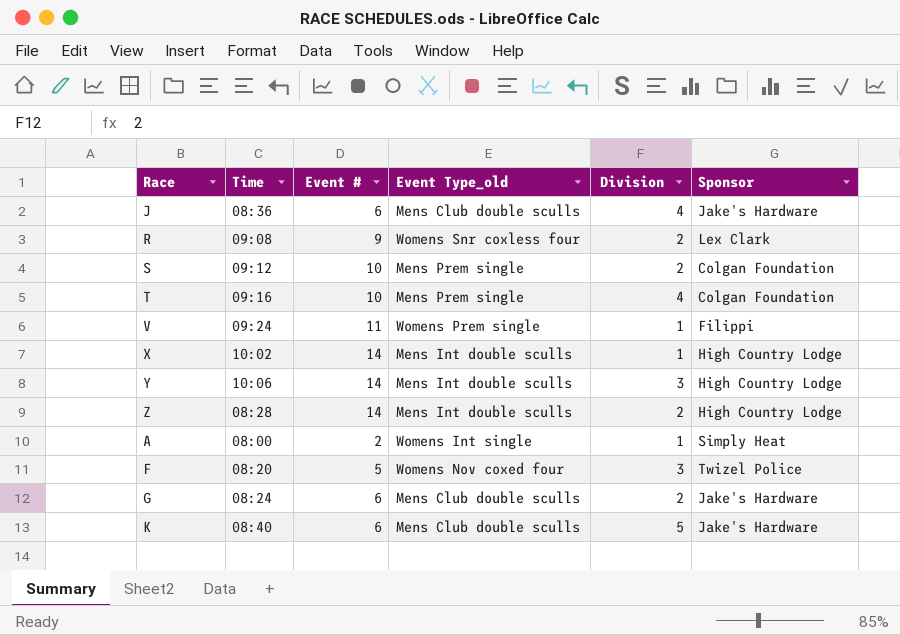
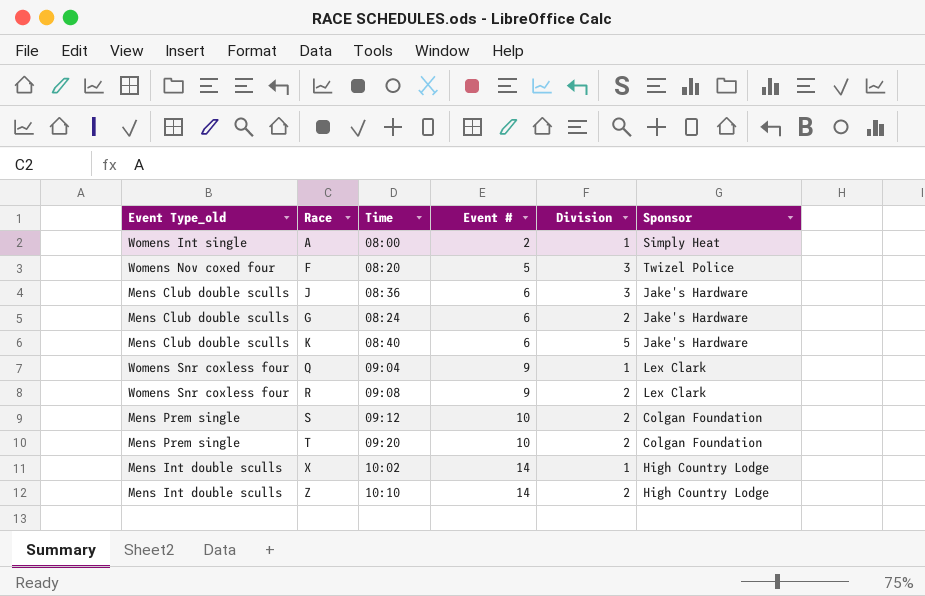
row order: none -> Event # ascending
column Event Type_old | position: 4 -> 1
row V: 09:24 | 11 | Womens Prem single | 1 | Filippi -> none
row Y: 10:06 | 14 | Mens Int double sculls | 3 | High Country Lodge -> none
J | Division: 4 -> 3
row Q: none -> Womens Snr coxless four | 09:04 | 9 | 1 | Lex Clark
T | Time: 09:16 -> 09:20
T | Division: 4 -> 2
Z | Time: 08:28 -> 10:10

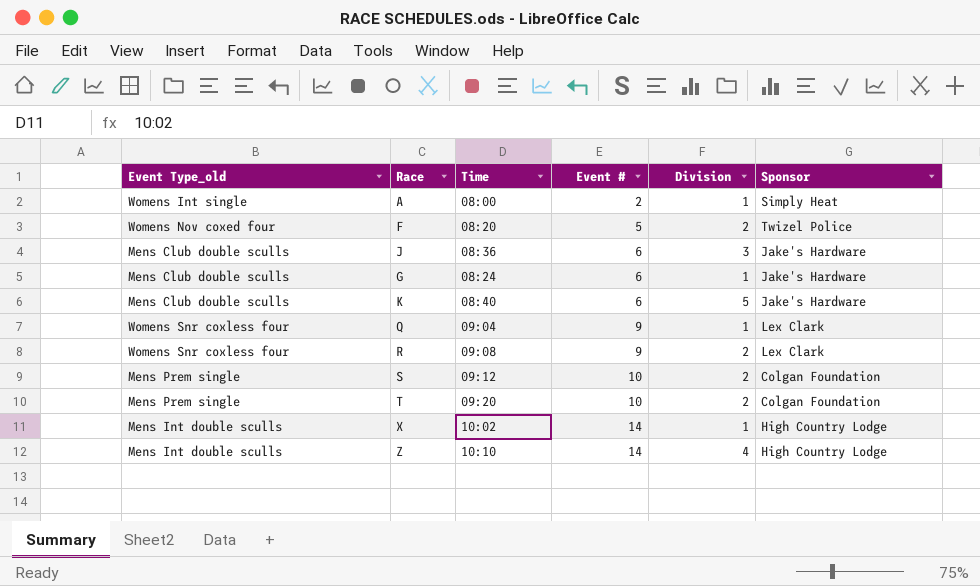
F | Division: 3 -> 2
G | Division: 2 -> 1
Z | Division: 2 -> 4

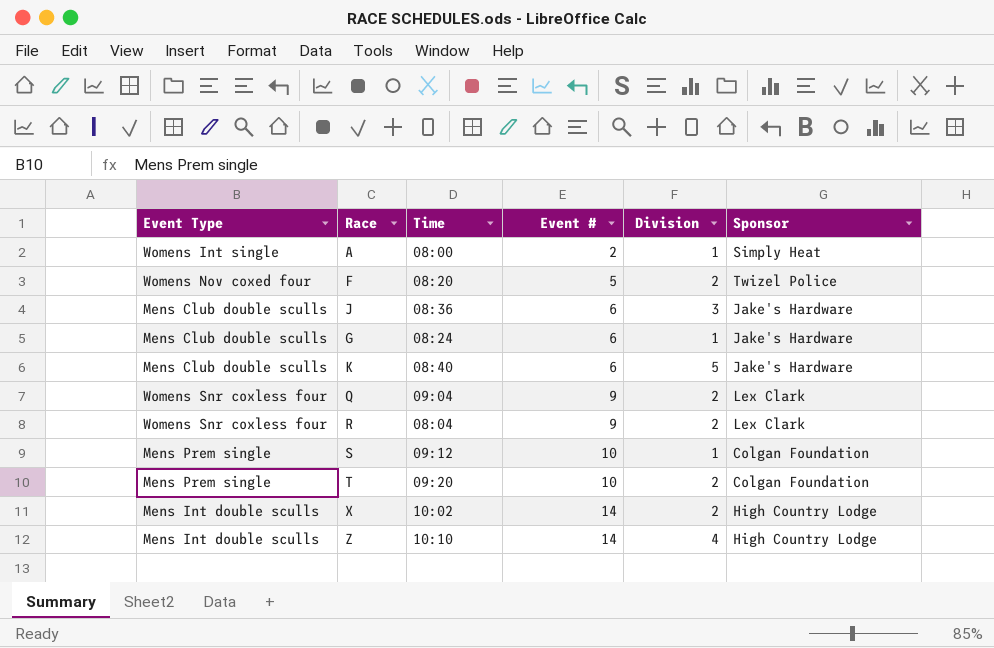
column name: Event Type_old -> Event Type
Q | Division: 1 -> 2
R | Time: 09:08 -> 08:04
S | Division: 2 -> 1
X | Division: 1 -> 2

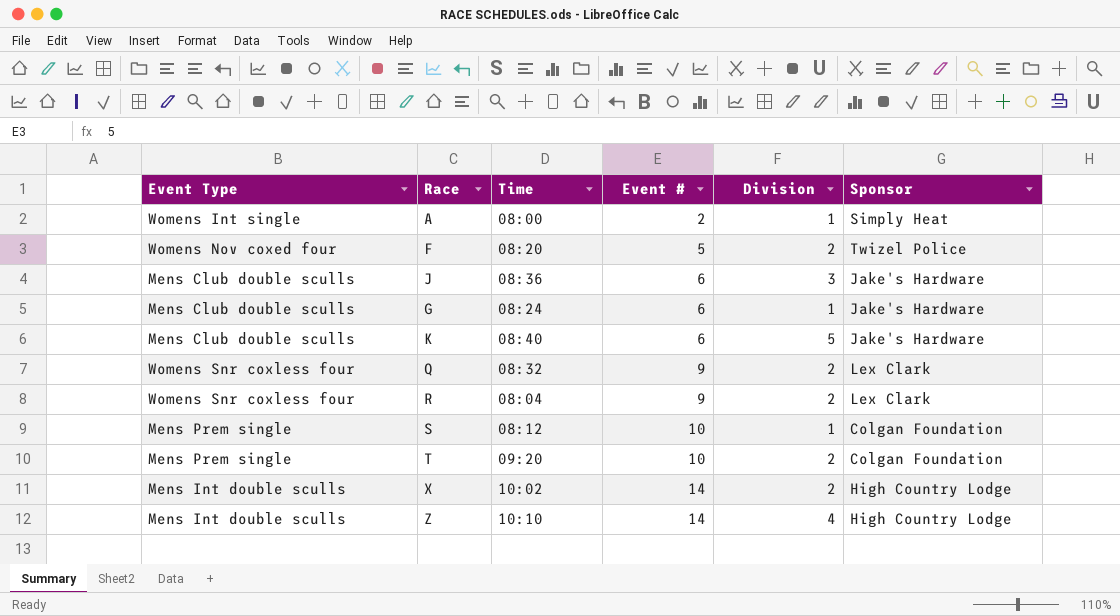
Q | Time: 09:04 -> 08:32
S | Time: 09:12 -> 08:12

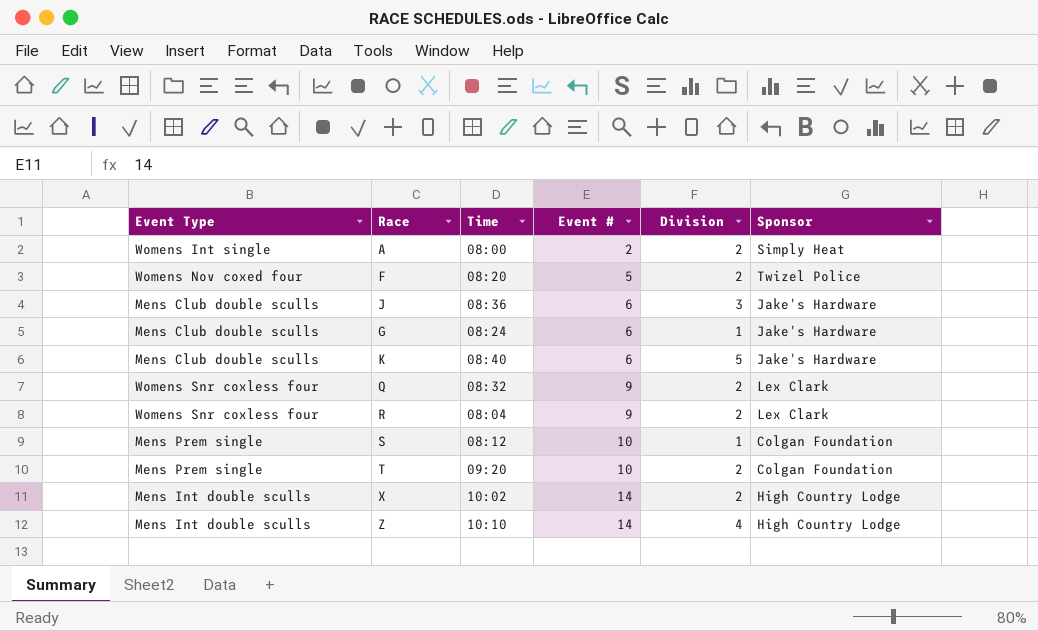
A | Division: 1 -> 2

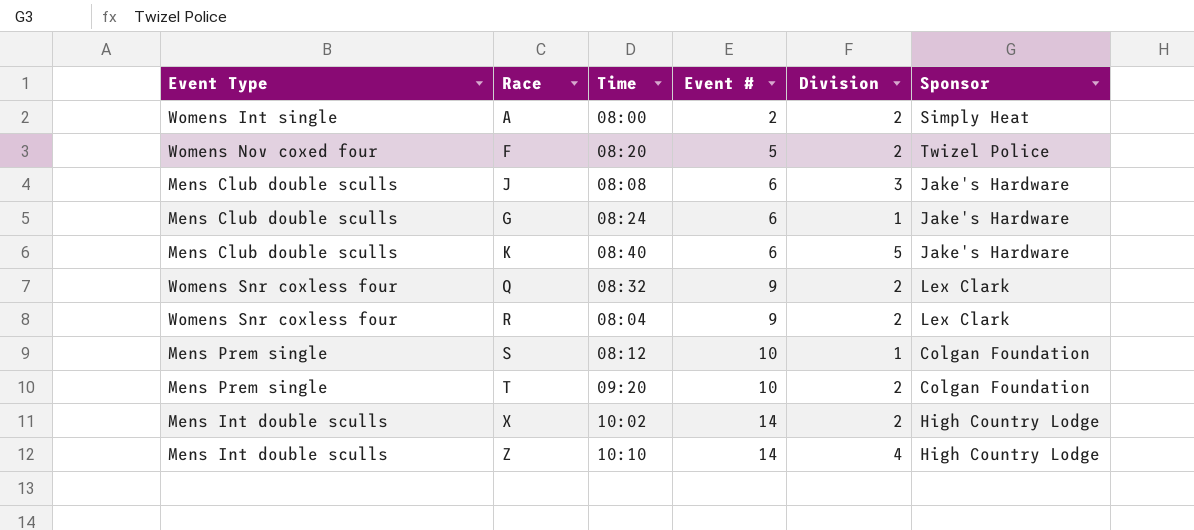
J | Time: 08:36 -> 08:08

